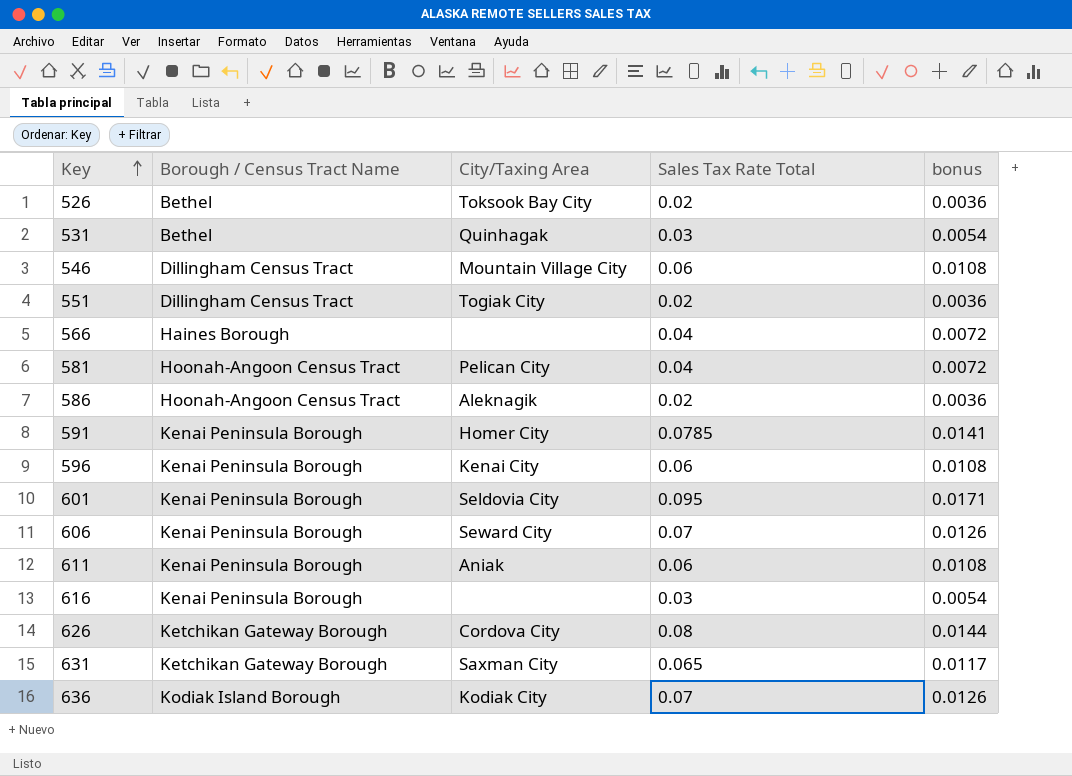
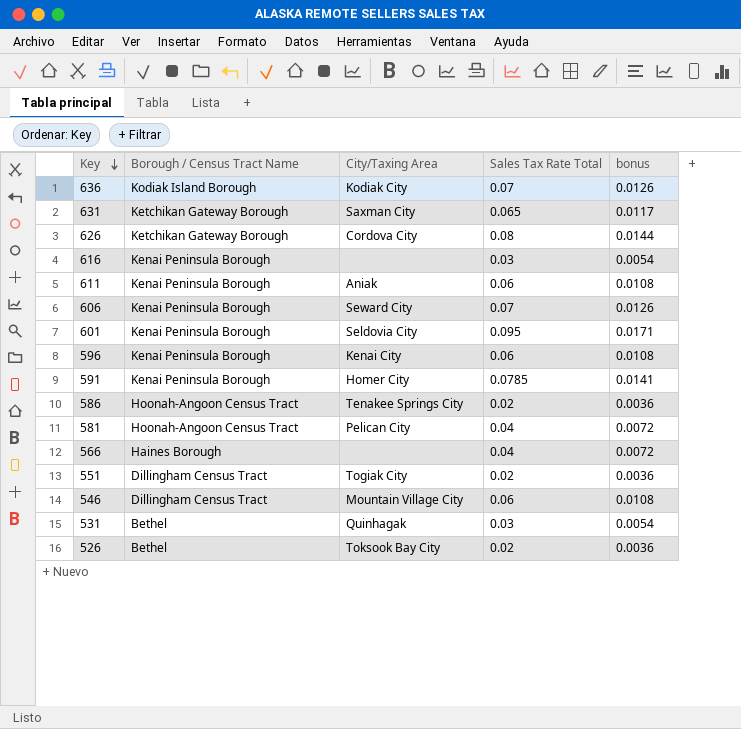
row order: Key ascending -> Key descending
586 | City/Taxing Area: Aleknagik -> Tenakee Springs City

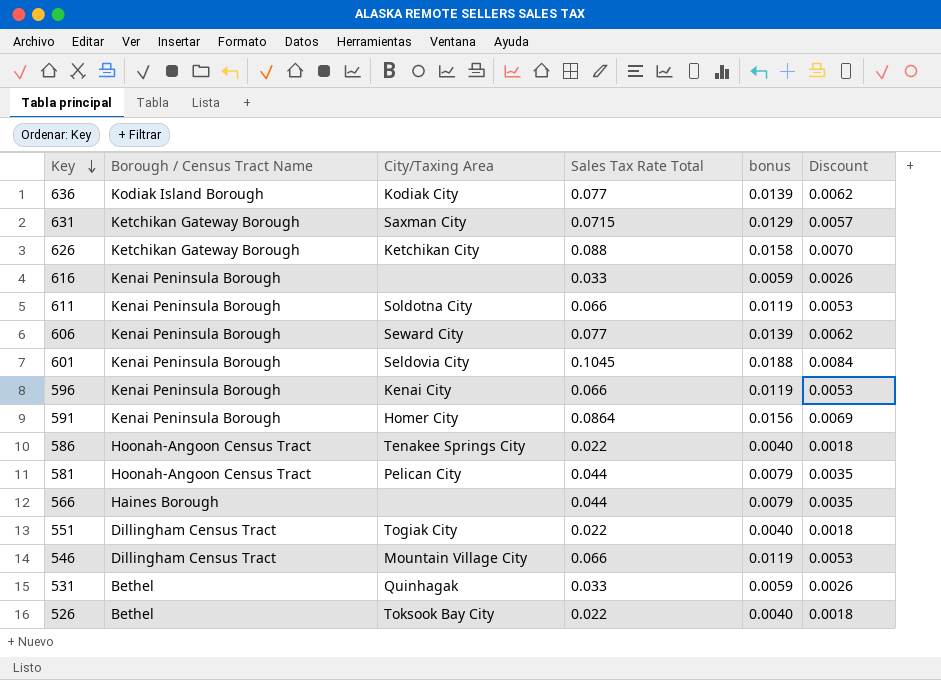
column Discount | formula: none -> [Sales Tax Rate Total] * 0.08
636 | Sales Tax Rate Total: 0.07 -> 0.077
636 | bonus: 0.0126 -> 0.0139
631 | Sales Tax Rate Total: 0.065 -> 0.0715
631 | bonus: 0.0117 -> 0.0129
626 | City/Taxing Area: Cordova City -> Ketchikan City
626 | Sales Tax Rate Total: 0.08 -> 0.088
626 | bonus: 0.0144 -> 0.0158
616 | Sales Tax Rate Total: 0.03 -> 0.033
616 | bonus: 0.0054 -> 0.0059
611 | City/Taxing Area: Aniak -> Soldotna City
611 | Sales Tax Rate Total: 0.06 -> 0.066
611 | bonus: 0.0108 -> 0.0119
606 | Sales Tax Rate Total: 0.07 -> 0.077
606 | bonus: 0.0126 -> 0.0139
601 | Sales Tax Rate Total: 0.095 -> 0.1045
601 | bonus: 0.0171 -> 0.0188
596 | Sales Tax Rate Total: 0.06 -> 0.066
596 | bonus: 0.0108 -> 0.0119
591 | Sales Tax Rate Total: 0.0785 -> 0.0864
591 | bonus: 0.0141 -> 0.0156
586 | Sales Tax Rate Total: 0.02 -> 0.022
586 | bonus: 0.0036 -> 0.0040
581 | Sales Tax Rate Total: 0.04 -> 0.044
581 | bonus: 0.0072 -> 0.0079
566 | Sales Tax Rate Total: 0.04 -> 0.044
566 | bonus: 0.0072 -> 0.0079
551 | Sales Tax Rate Total: 0.02 -> 0.022
551 | bonus: 0.0036 -> 0.0040
546 | Sales Tax Rate Total: 0.06 -> 0.066
546 | bonus: 0.0108 -> 0.0119
531 | Sales Tax Rate Total: 0.03 -> 0.033
531 | bonus: 0.0054 -> 0.0059
526 | Sales Tax Rate Total: 0.02 -> 0.022
526 | bonus: 0.0036 -> 0.0040

